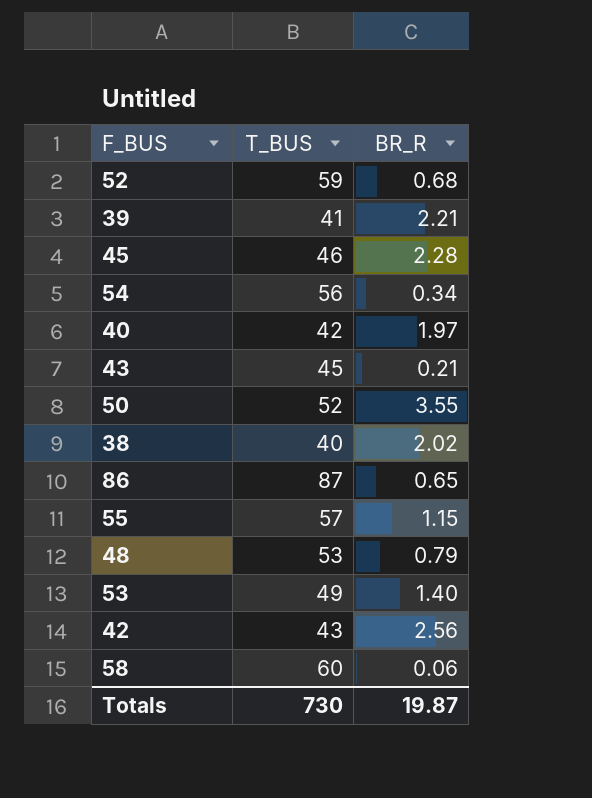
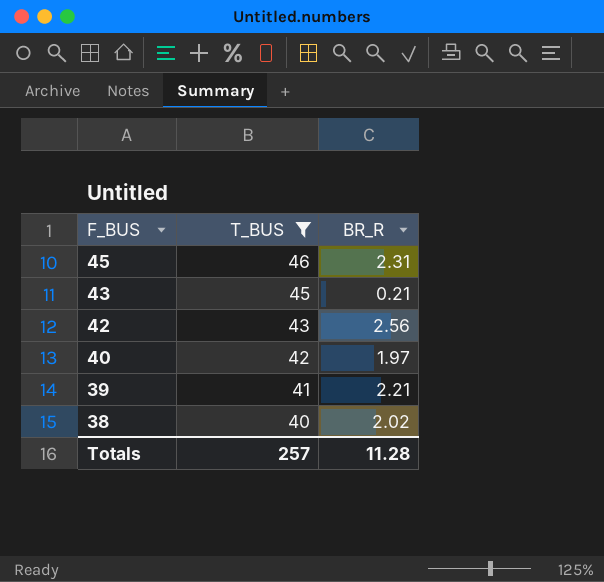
filter: none -> T_BUS <= 46
row order: none -> F_BUS descending
45 | BR_R: 2.28 -> 2.31
Totals | T_BUS: 730 -> 257
Totals | BR_R: 19.87 -> 11.28

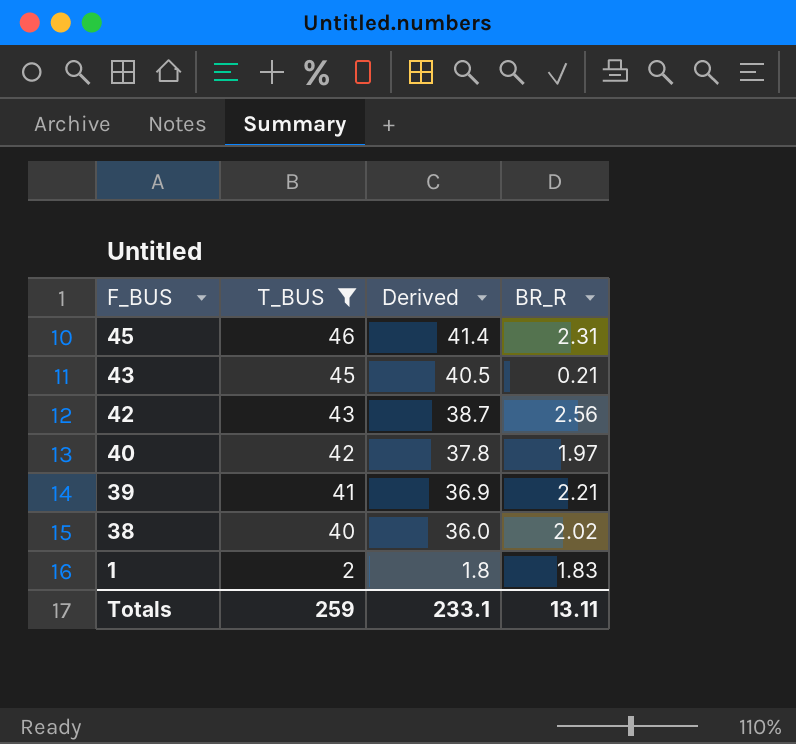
column Derived | formula: none -> [T_BUS] * 0.9
row 1: none -> 2 | 1.8 | 1.83
Totals | T_BUS: 257 -> 259
Totals | BR_R: 11.28 -> 13.11

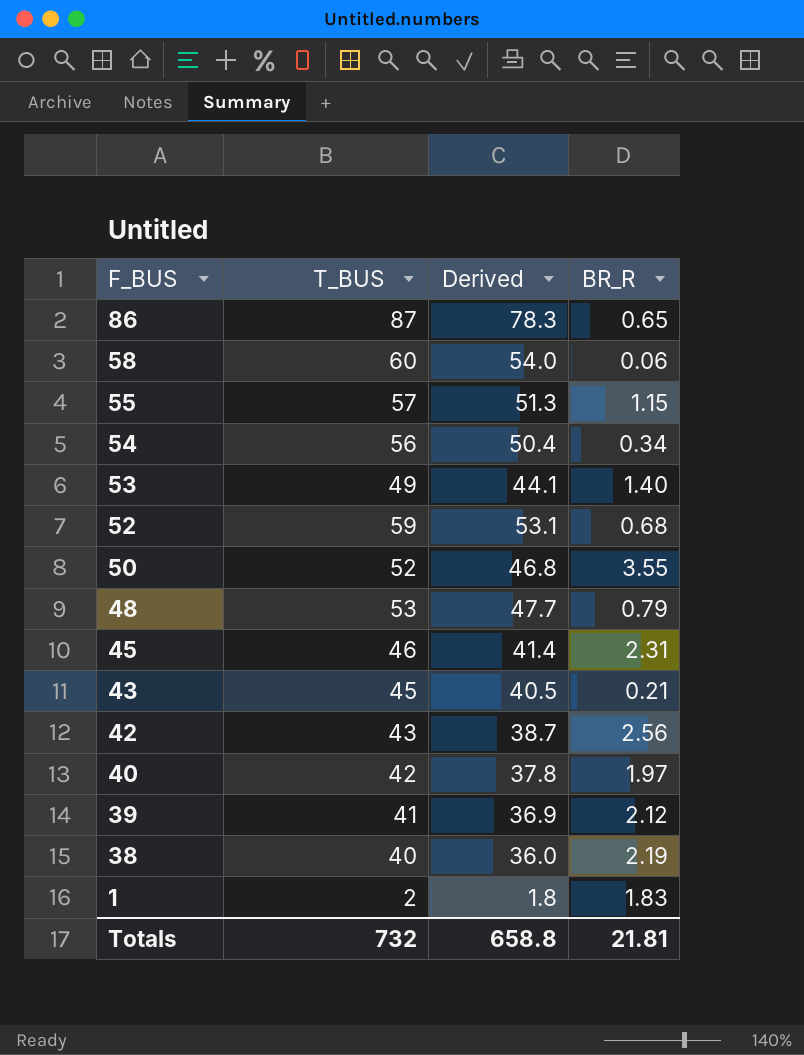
filter: T_BUS <= 46 -> none
39 | BR_R: 2.21 -> 2.12
38 | BR_R: 2.02 -> 2.19
Totals | T_BUS: 259 -> 732
Totals | Derived: 233.1 -> 658.8
Totals | BR_R: 13.11 -> 21.81

